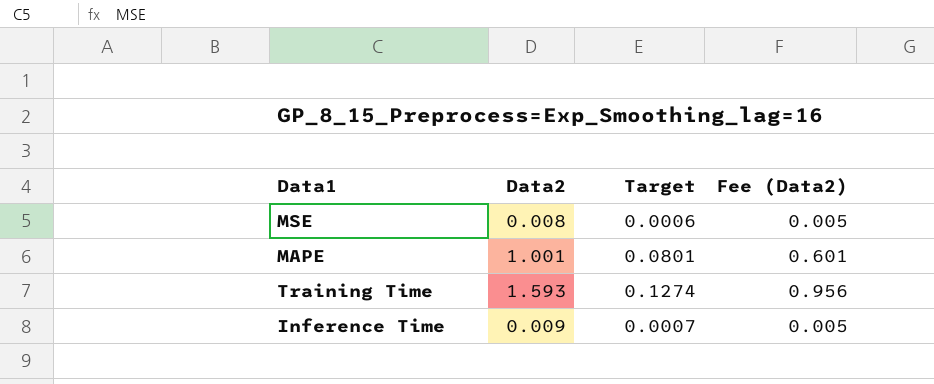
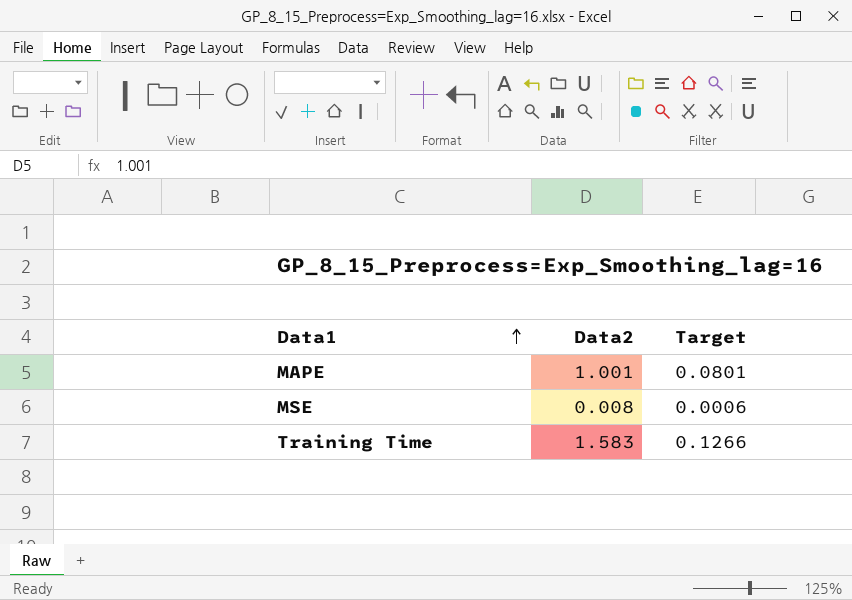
row order: none -> Data1 ascending
column Fee (Data2) | formula: [Data2] * 0.6 -> none
row Inference Time: 0.009 | 0.0007 | 0.005 -> none
Training Time | Data2: 1.593 -> 1.583
Training Time | Target: 0.1274 -> 0.1266

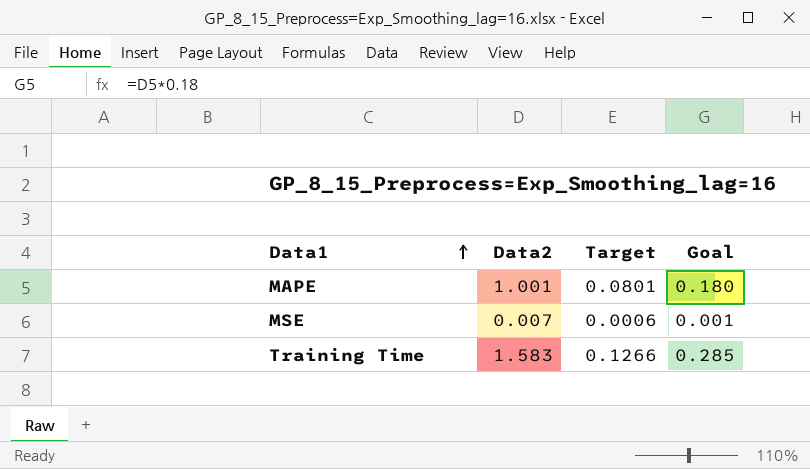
column Goal | formula: none -> [Data2] * 0.18
MSE | Data2: 0.008 -> 0.007

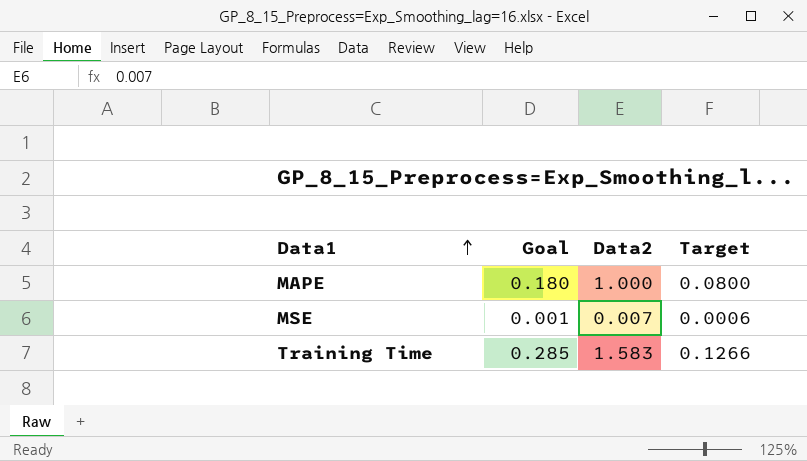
column Goal | position: 4 -> 2
MAPE | Data2: 1.001 -> 1.000
MAPE | Target: 0.0801 -> 0.0800

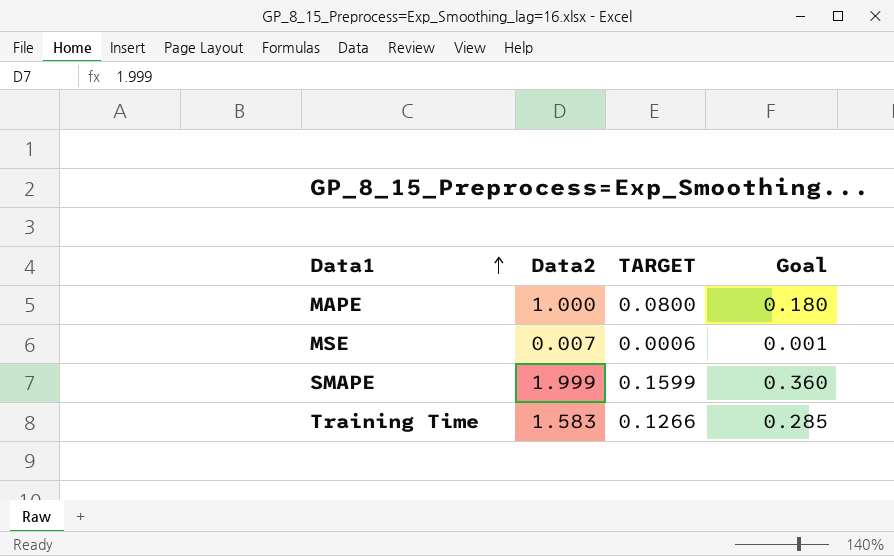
column name: Target -> TARGET
column Goal | position: 2 -> 4
row SMAPE: none -> 1.999 | 0.1599 | 0.360

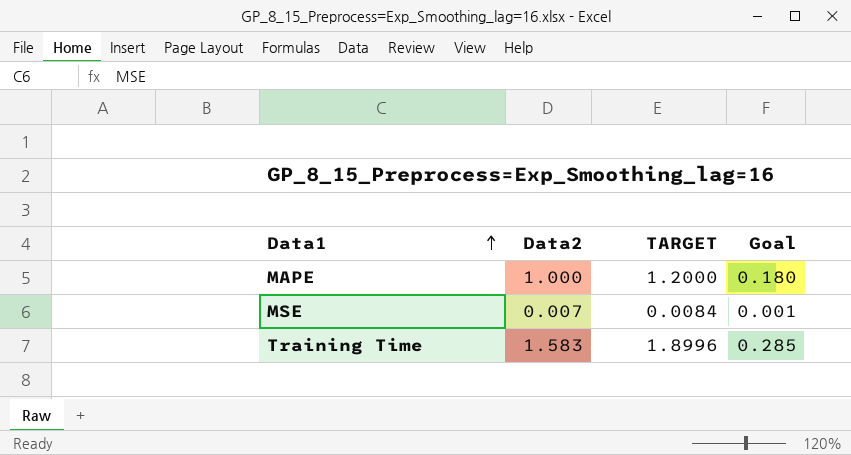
column TARGET | formula: [Data2] * 0.08 -> [Data2] * 1.2
row SMAPE: 1.999 | 0.1599 | 0.360 -> none

